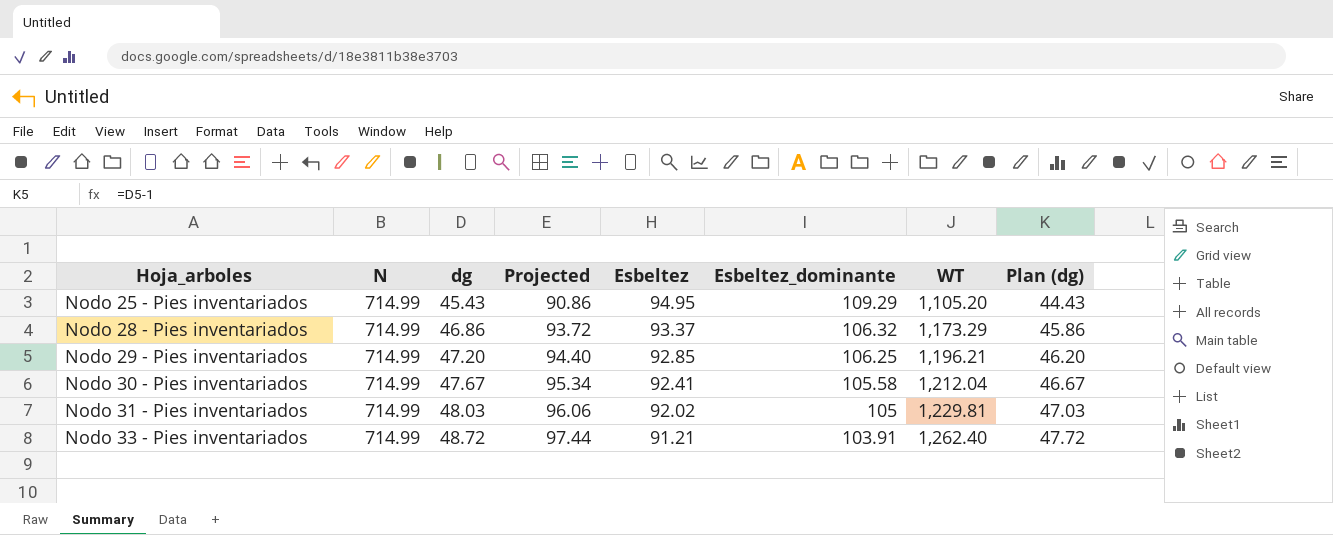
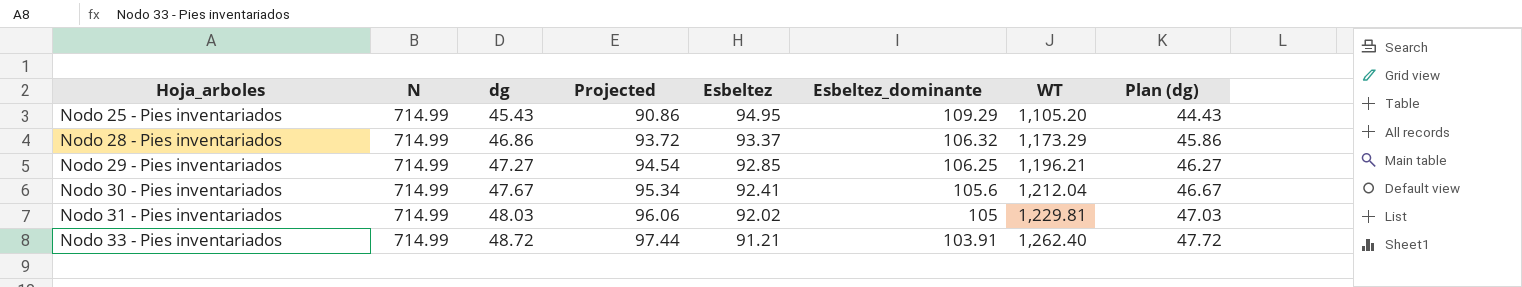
Nodo 29 - Pies inventariados | dg: 47.20 -> 47.27
Nodo 29 - Pies inventariados | Projected: 94.40 -> 94.54
Nodo 29 - Pies inventariados | Plan (dg): 46.20 -> 46.27
Nodo 30 - Pies inventariados | Esbeltez_dominante: 105.58 -> 105.6

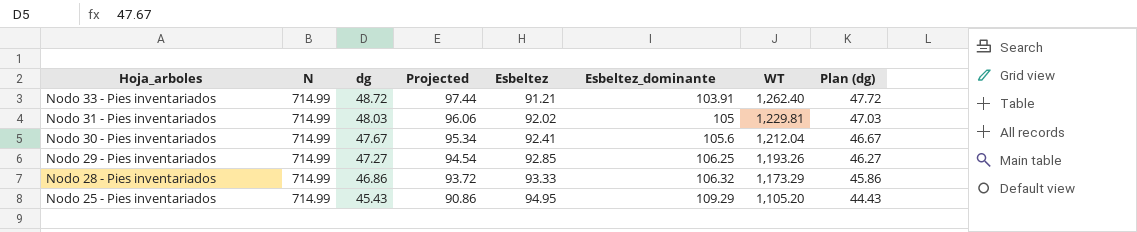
row order: Hoja_arboles ascending -> Hoja_arboles descending
Nodo 29 - Pies inventariados | WT: 1,196.21 -> 1,193.26
Nodo 28 - Pies inventariados | Esbeltez: 93.37 -> 93.33

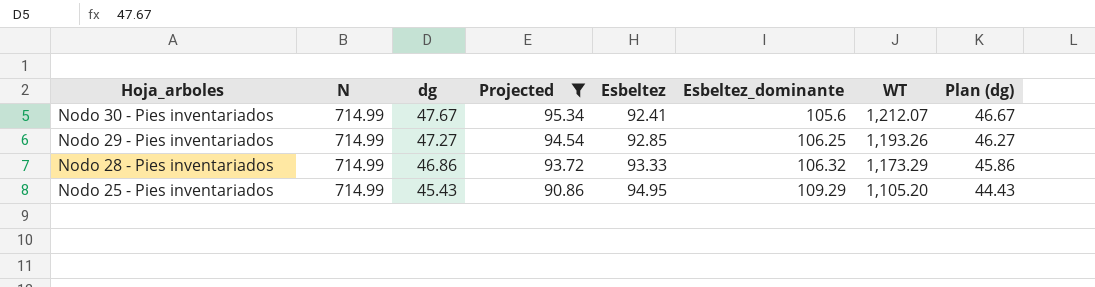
filter: none -> Projected <= 95.34
Nodo 30 - Pies inventariados | WT: 1,212.04 -> 1,212.07

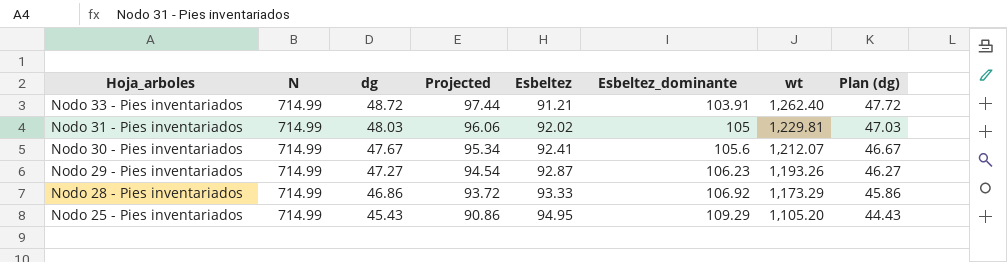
filter: Projected <= 95.34 -> none
column name: WT -> wt
Nodo 29 - Pies inventariados | Esbeltez: 92.85 -> 92.87
Nodo 29 - Pies inventariados | Esbeltez_dominante: 106.25 -> 106.23
Nodo 28 - Pies inventariados | Esbeltez_dominante: 106.32 -> 106.92

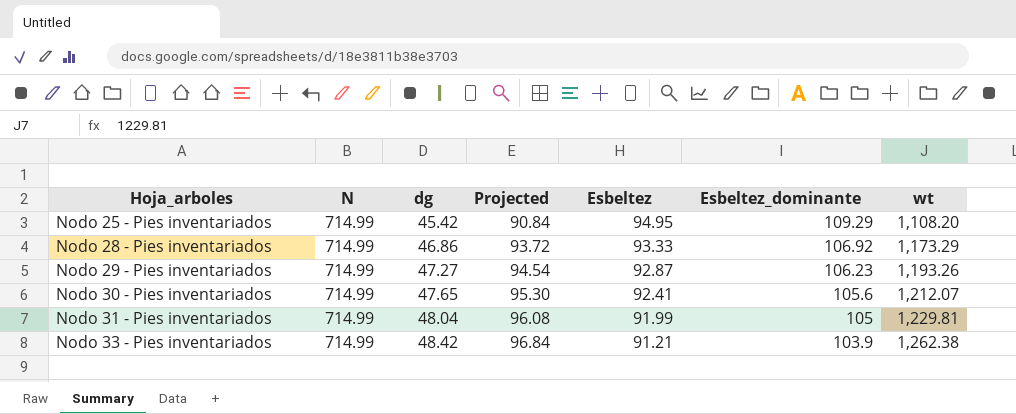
row order: Hoja_arboles descending -> Hoja_arboles ascending
column Plan (dg) | formula: [dg] - 1 -> none
Nodo 25 - Pies inventariados | dg: 45.43 -> 45.42
Nodo 25 - Pies inventariados | Projected: 90.86 -> 90.84
Nodo 25 - Pies inventariados | wt: 1,105.20 -> 1,108.20
Nodo 30 - Pies inventariados | dg: 47.67 -> 47.65
Nodo 30 - Pies inventariados | Projected: 95.34 -> 95.30
Nodo 31 - Pies inventariados | dg: 48.03 -> 48.04
Nodo 31 - Pies inventariados | Projected: 96.06 -> 96.08
Nodo 31 - Pies inventariados | Esbeltez: 92.02 -> 91.99
Nodo 33 - Pies inventariados | dg: 48.72 -> 48.42
Nodo 33 - Pies inventariados | Projected: 97.44 -> 96.84
Nodo 33 - Pies inventariados | Esbeltez_dominante: 103.91 -> 103.9
Nodo 33 - Pies inventariados | wt: 1,262.40 -> 1,262.38

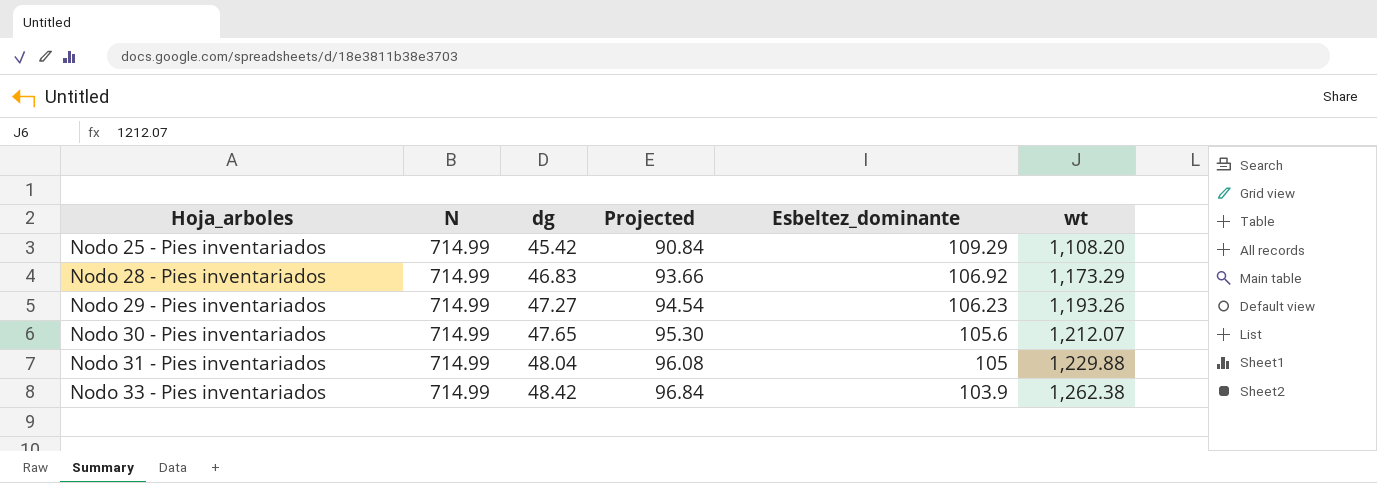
column Esbeltez | position: 5 -> none
Nodo 28 - Pies inventariados | dg: 46.86 -> 46.83
Nodo 28 - Pies inventariados | Projected: 93.72 -> 93.66
Nodo 31 - Pies inventariados | wt: 1,229.81 -> 1,229.88

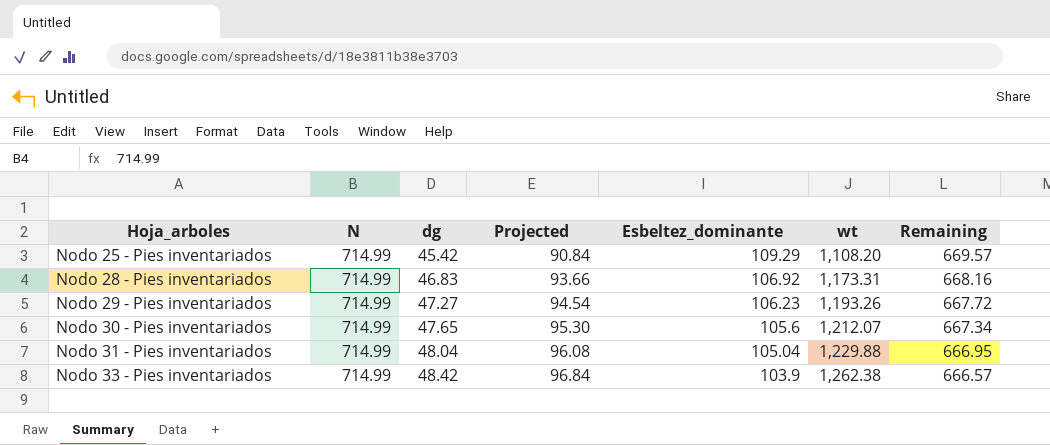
column Remaining | formula: none -> [N] - [dg]
Nodo 28 - Pies inventariados | wt: 1,173.29 -> 1,173.31
Nodo 31 - Pies inventariados | Esbeltez_dominante: 105 -> 105.04

